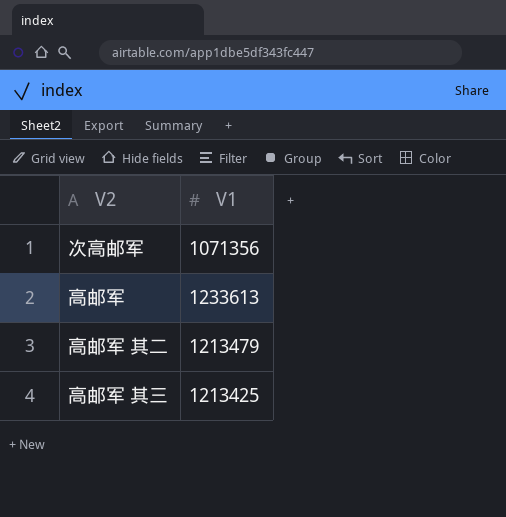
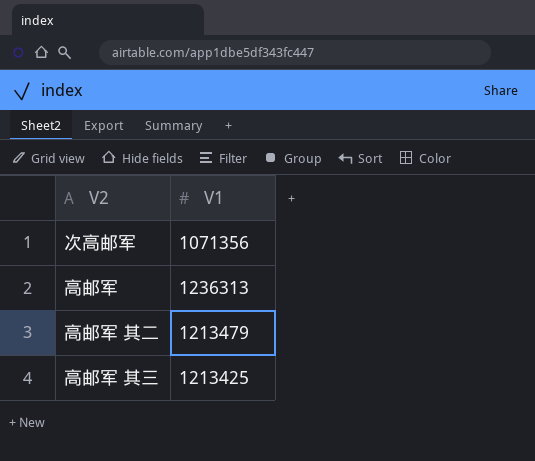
高邮军 | V1: 1233613 -> 1236313

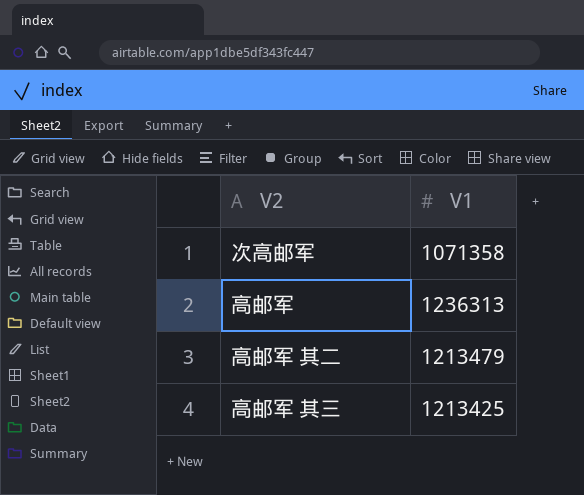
次高邮军 | V1: 1071356 -> 1071358

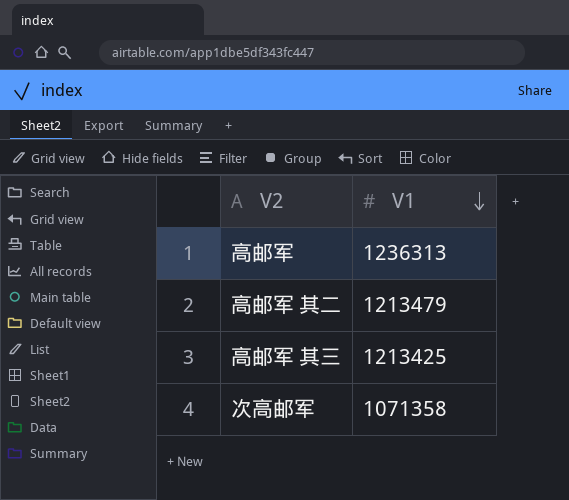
row order: none -> V1 descending

